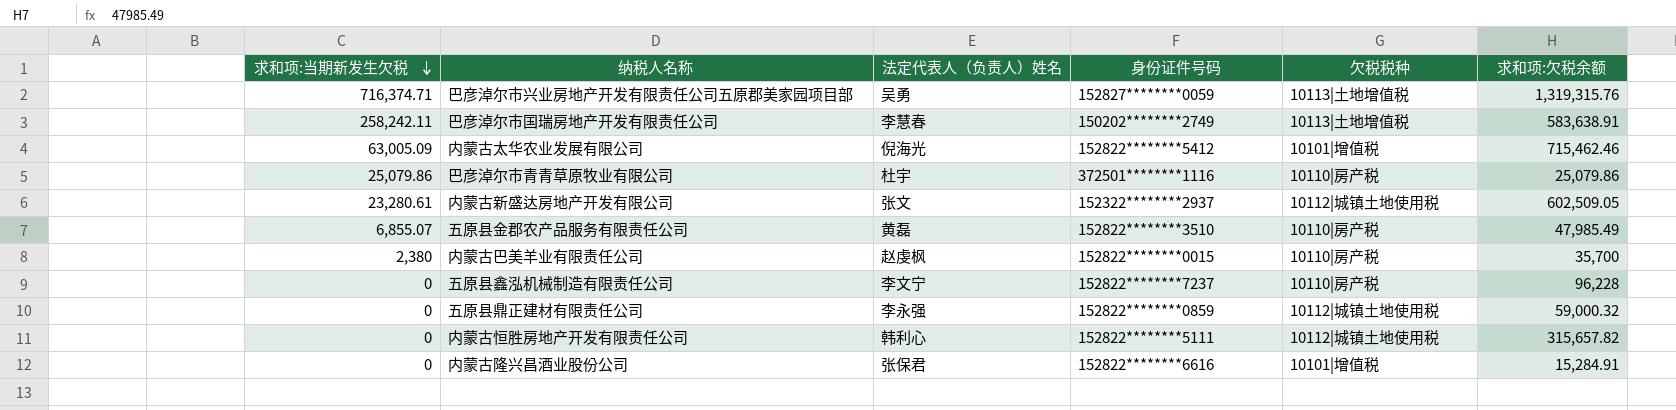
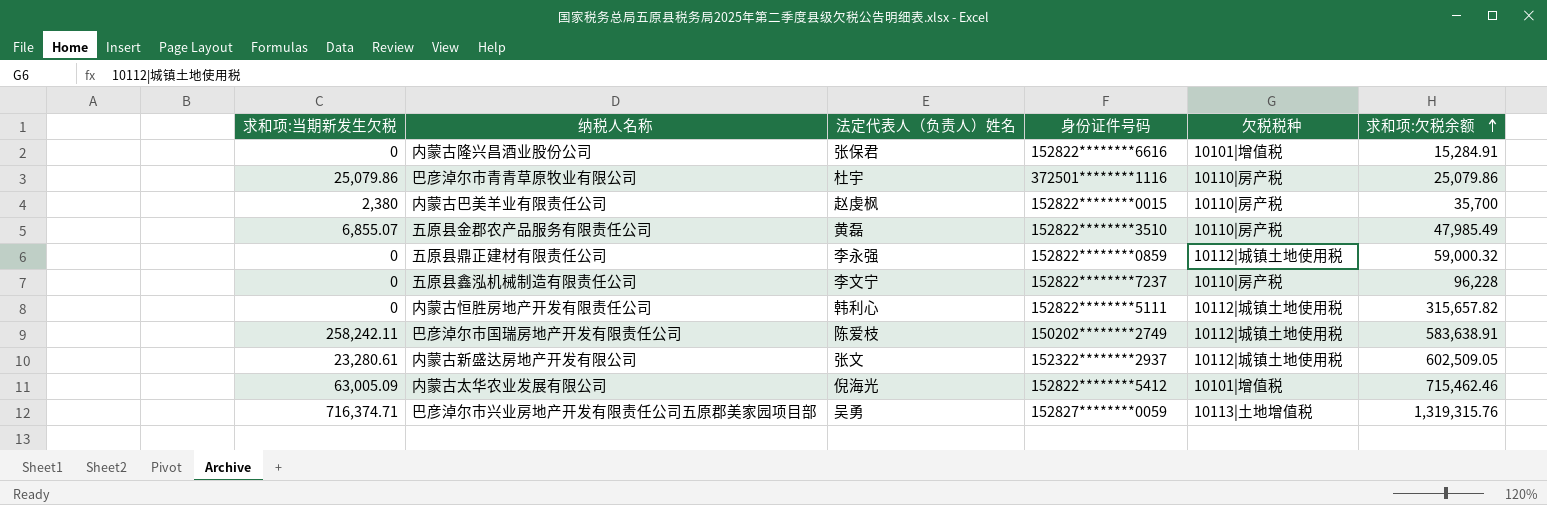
row order: 求和项:当期新发生欠税 descending -> 求和项:欠税余额 ascending
巴彦淖尔市国瑞房地产开发有限责任公司 | 法定代表人（负责人）姓名: 李慧春 -> 陈爱枝
巴彦淖尔市国瑞房地产开发有限责任公司 | 欠税税种: 10113|土地增值税 -> 10112|城镇土地使用税

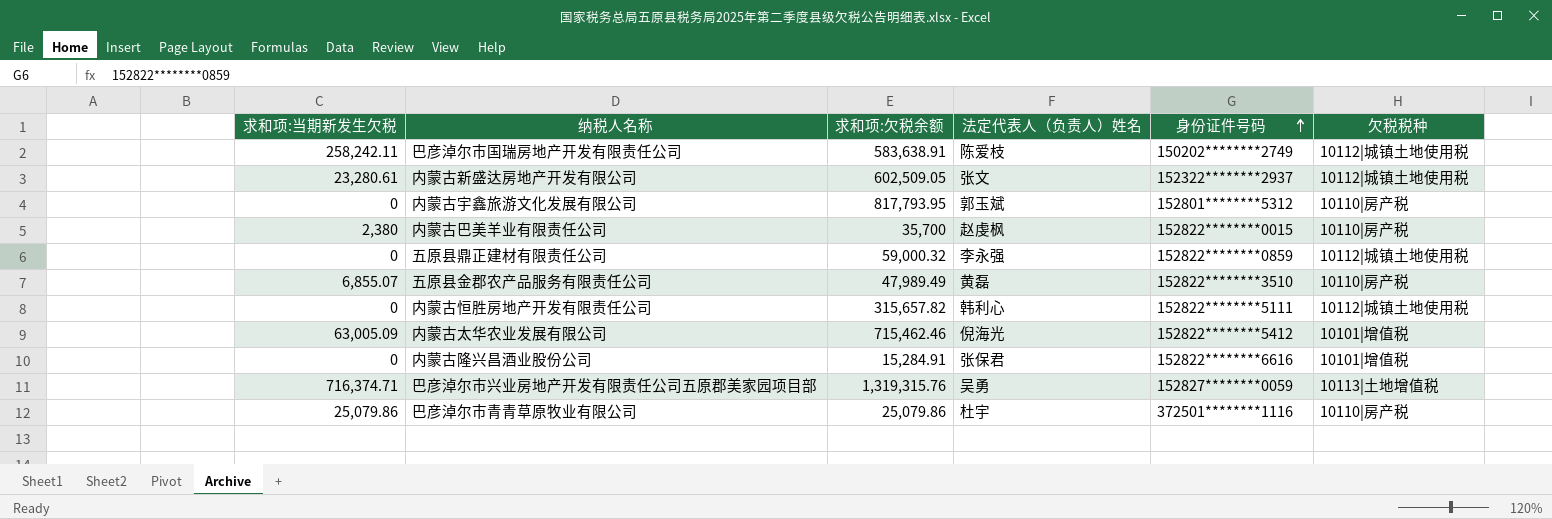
row order: 求和项:欠税余额 ascending -> 身份证件号码 ascending
column 求和项:欠税余额 | position: 6 -> 3
row 五原县鑫泓机械制造有限责任公司: 0 | 李文宁 | 152822********7237 | 10110|房产税 | 96,228 -> none
row 内蒙古宇鑫旅游文化发展有限公司: none -> 0 | 817,793.95 | 郭玉斌 | 152801********5312 | 10110|房产税
五原县金郡农产品服务有限责任公司 | 求和项:欠税余额: 47,985.49 -> 47,989.49

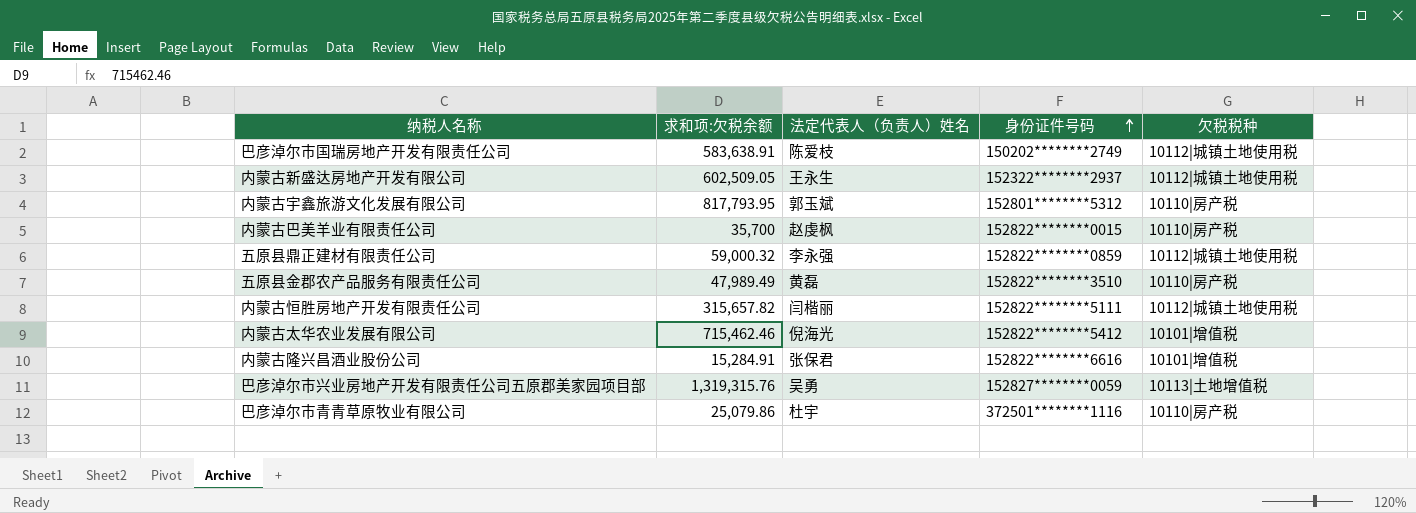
column 求和项:当期新发生欠税 | position: 1 -> none
内蒙古新盛达房地产开发有限公司 | 法定代表人（负责人）姓名: 张文 -> 王永生
内蒙古恒胜房地产开发有限责任公司 | 法定代表人（负责人）姓名: 韩利心 -> 闫楷丽

